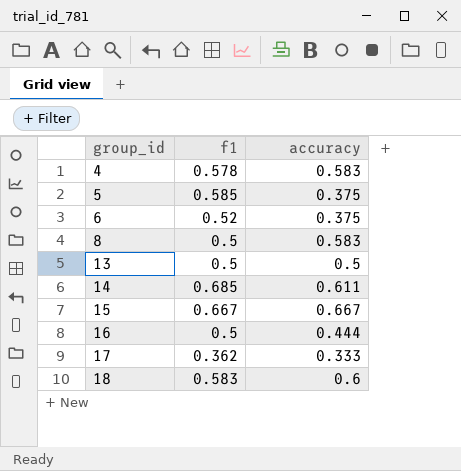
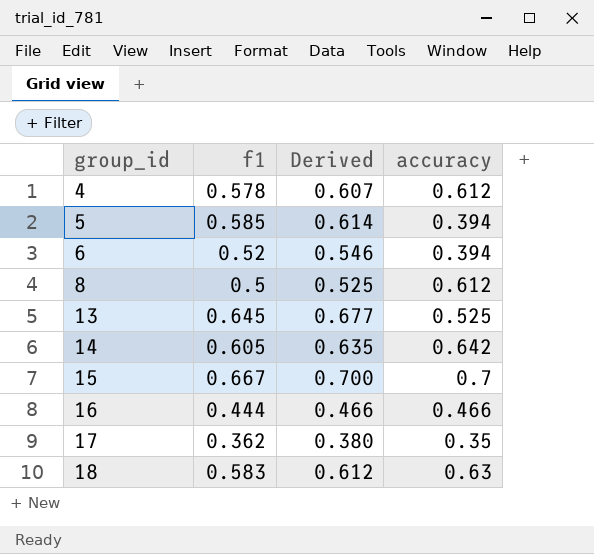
column Derived | formula: none -> [f1] * 1.05
4 | accuracy: 0.583 -> 0.612
5 | accuracy: 0.375 -> 0.394
6 | accuracy: 0.375 -> 0.394
8 | accuracy: 0.583 -> 0.612
13 | f1: 0.5 -> 0.645
13 | accuracy: 0.5 -> 0.525
14 | f1: 0.685 -> 0.605
14 | accuracy: 0.611 -> 0.642
15 | accuracy: 0.667 -> 0.7
16 | f1: 0.5 -> 0.444
16 | accuracy: 0.444 -> 0.466
17 | accuracy: 0.333 -> 0.35
18 | accuracy: 0.6 -> 0.63

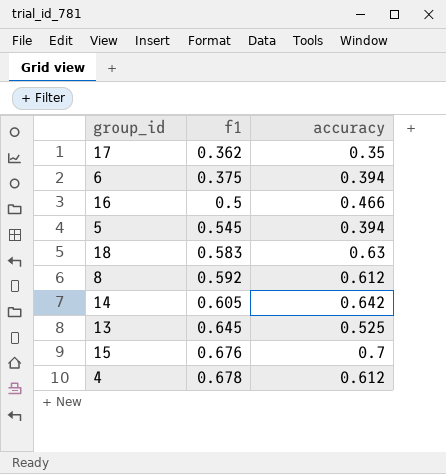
row order: group_id ascending -> f1 ascending
column Derived | formula: [f1] * 1.05 -> none
6 | f1: 0.52 -> 0.375
16 | f1: 0.444 -> 0.5
5 | f1: 0.585 -> 0.545
8 | f1: 0.5 -> 0.592
15 | f1: 0.667 -> 0.676
4 | f1: 0.578 -> 0.678

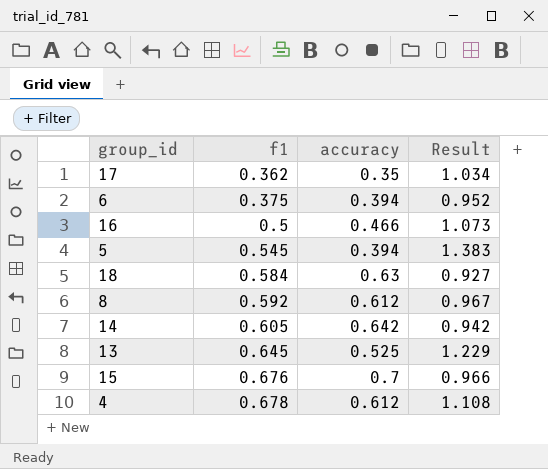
column Result | formula: none -> [f1] / [accuracy]
18 | f1: 0.583 -> 0.584

